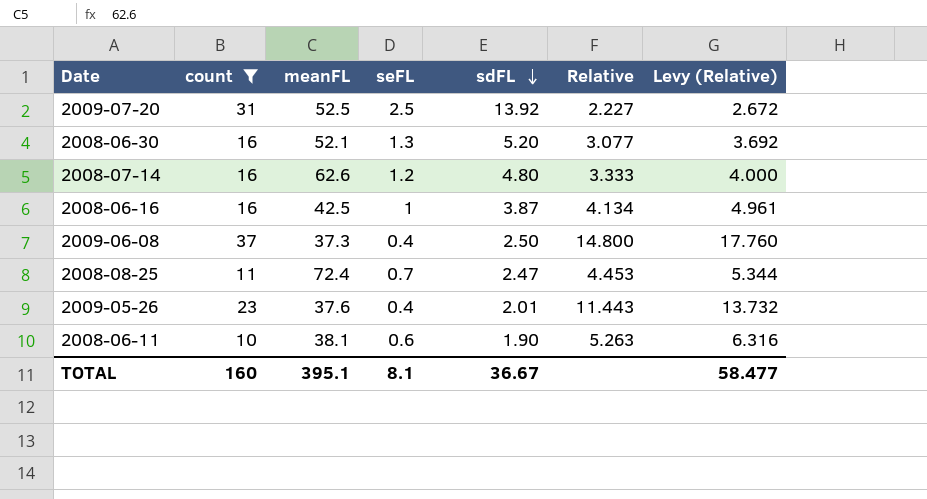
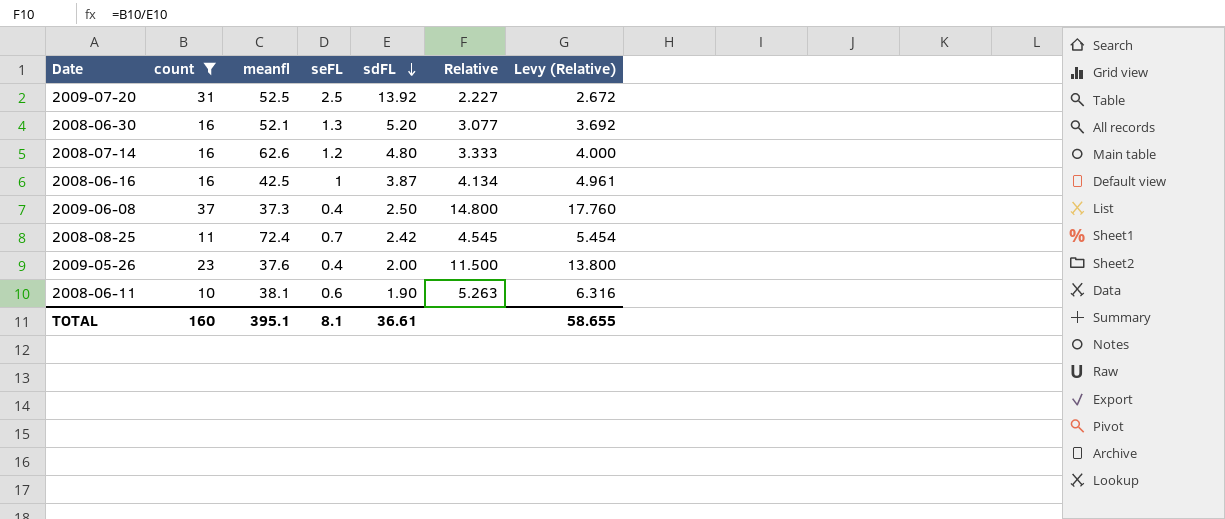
column name: meanFL -> meanfl
2008-08-25 | sdFL: 2.47 -> 2.42
2008-08-25 | Relative: 4.453 -> 4.545
2008-08-25 | Levy (Relative): 5.344 -> 5.454
2009-05-26 | sdFL: 2.01 -> 2.00
2009-05-26 | Relative: 11.443 -> 11.500
2009-05-26 | Levy (Relative): 13.732 -> 13.800
TOTAL | sdFL: 36.67 -> 36.61
TOTAL | Levy (Relative): 58.477 -> 58.655

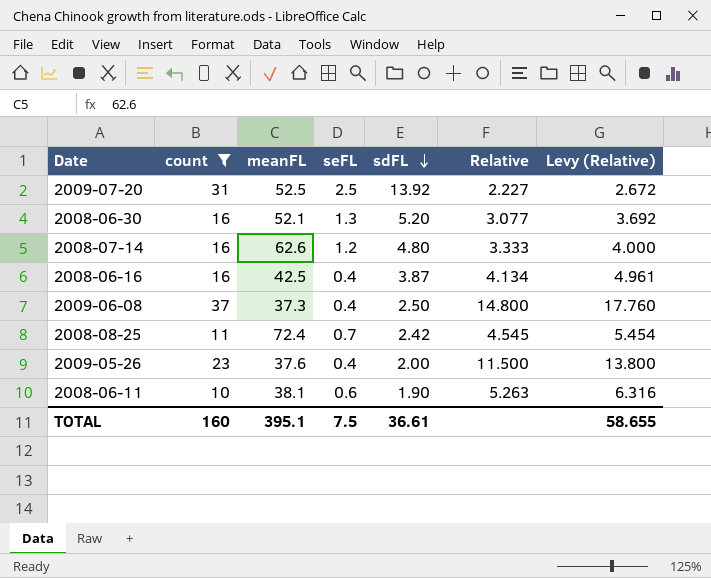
column name: meanfl -> meanFL
2008-06-16 | seFL: 1 -> 0.4
TOTAL | seFL: 8.1 -> 7.5

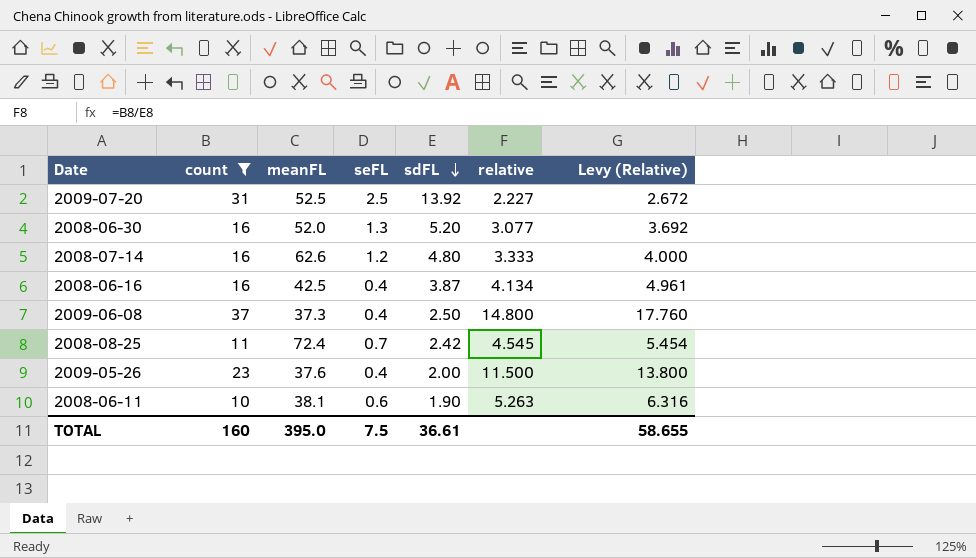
column name: Relative -> relative
2008-06-30 | meanFL: 52.1 -> 52.0
TOTAL | meanFL: 395.1 -> 395.0

